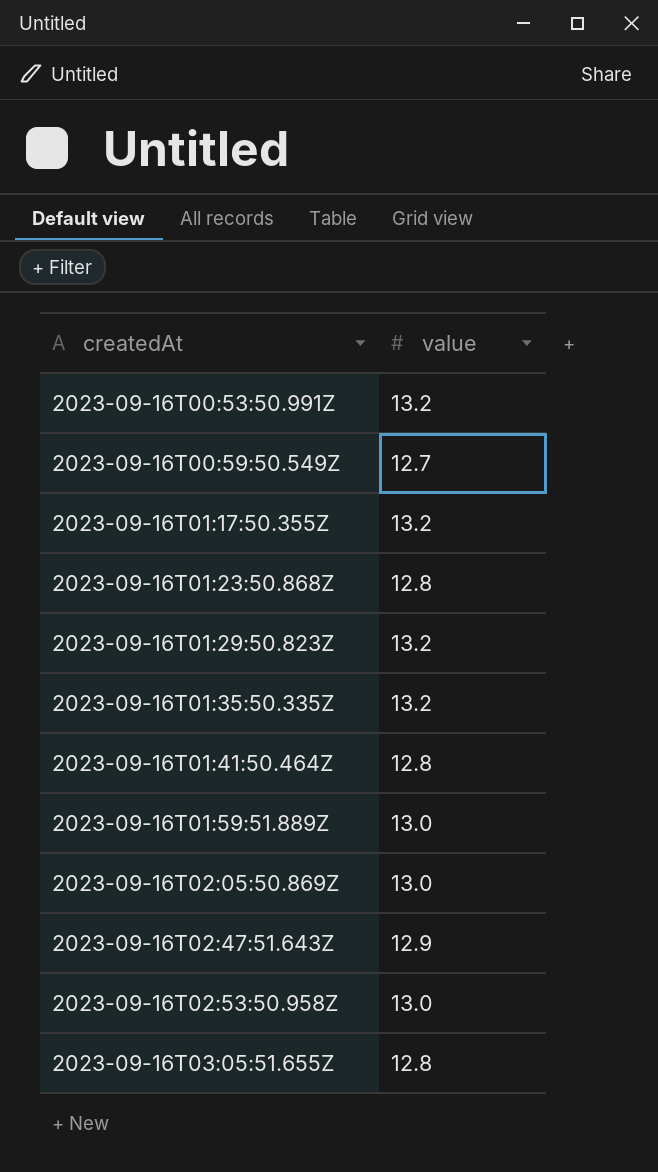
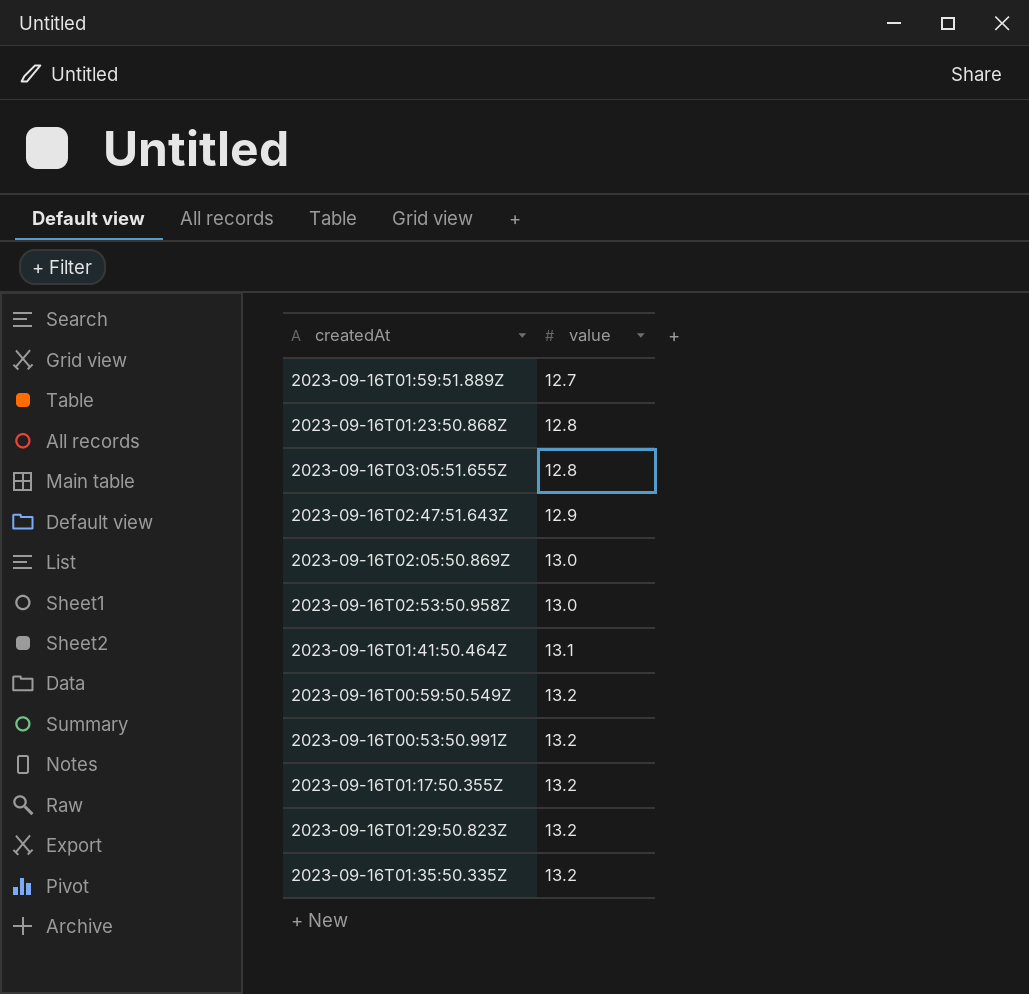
row order: createdAt ascending -> value ascending
2023-09-16T01:59:51.889Z | value: 13.0 -> 12.7
2023-09-16T01:41:50.464Z | value: 12.8 -> 13.1
2023-09-16T00:59:50.549Z | value: 12.7 -> 13.2

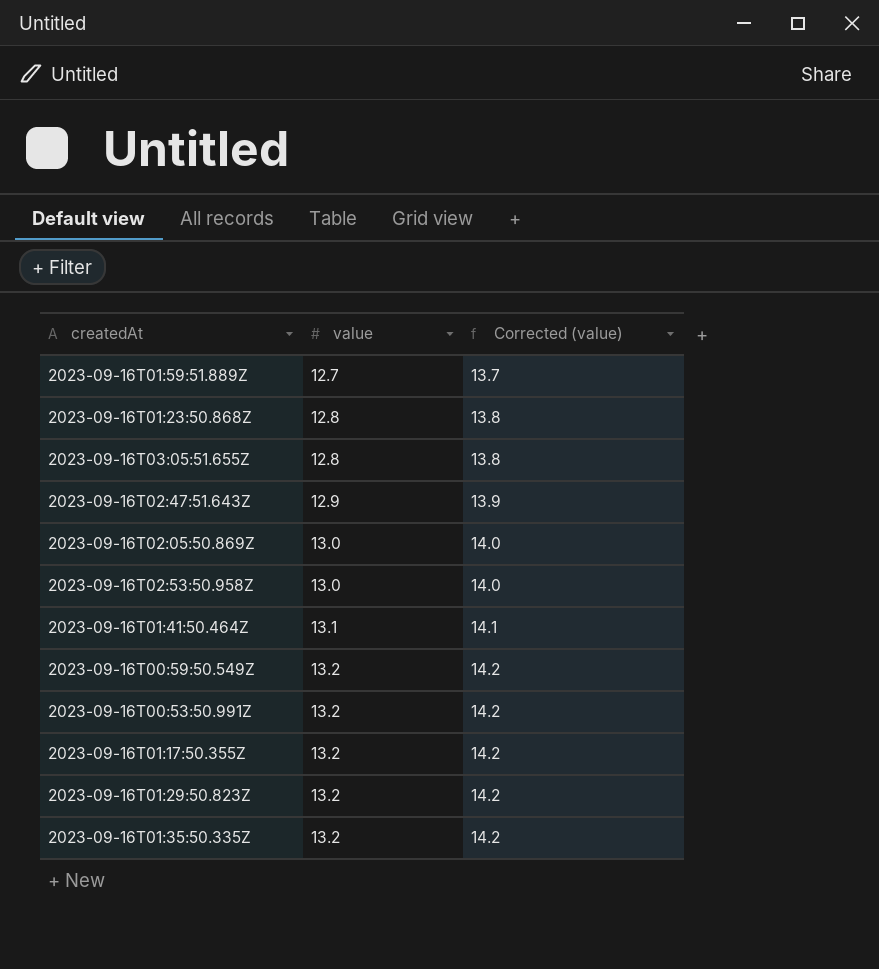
column Corrected (value) | formula: none -> [value] + 1

